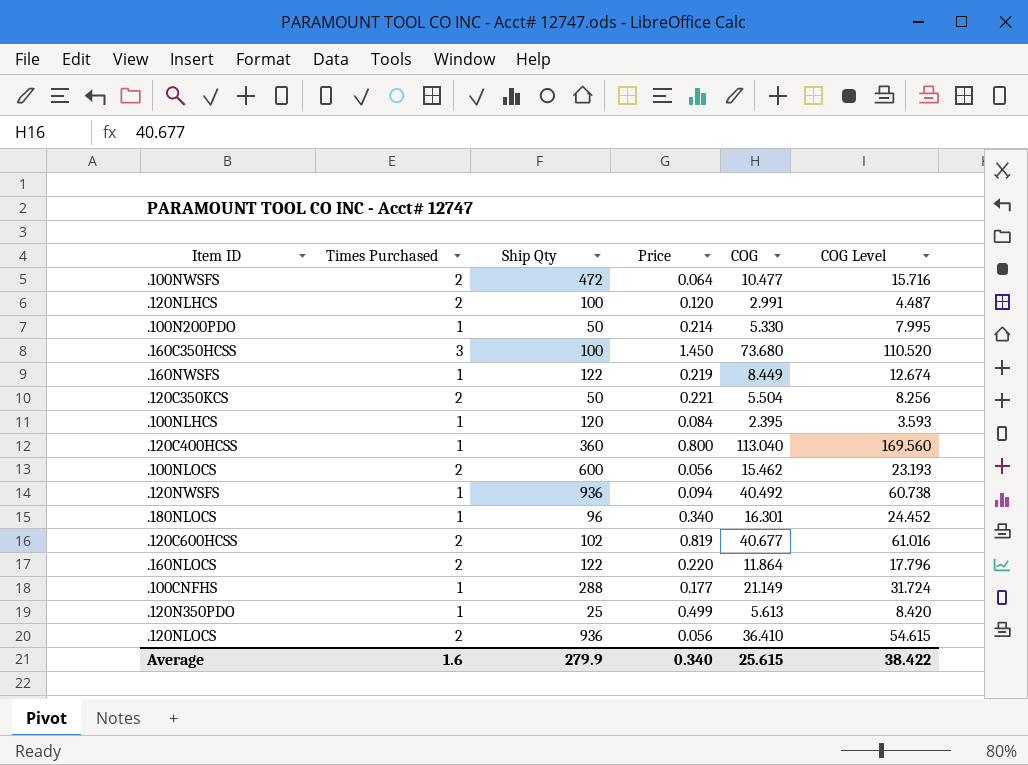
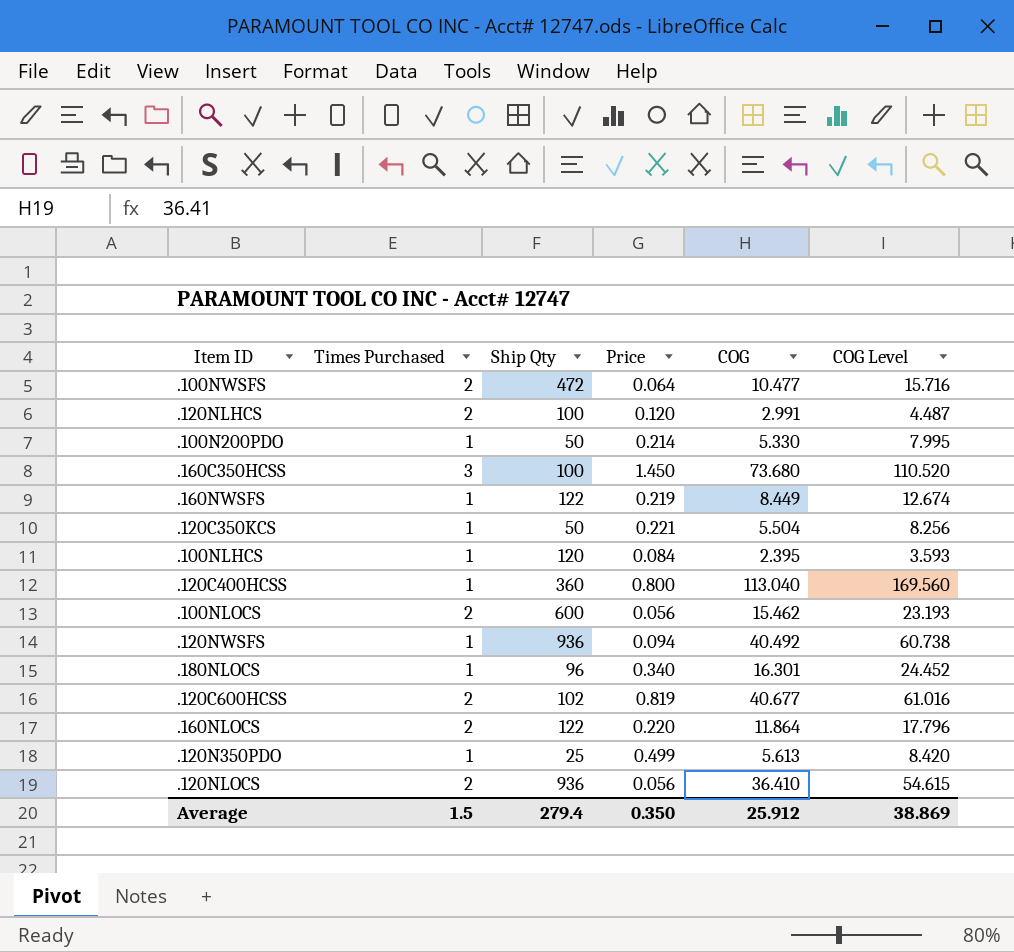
row .100CNFHS: 1 | 288 | 0.177 | 21.149 | 31.724 -> none
.120C350KCS | Times Purchased: 2 -> 1
Average | Times Purchased: 1.6 -> 1.5
Average | Ship Qty: 279.9 -> 279.4
Average | Price: 0.340 -> 0.350
Average | COG: 25.615 -> 25.912
Average | COG Level: 38.422 -> 38.869

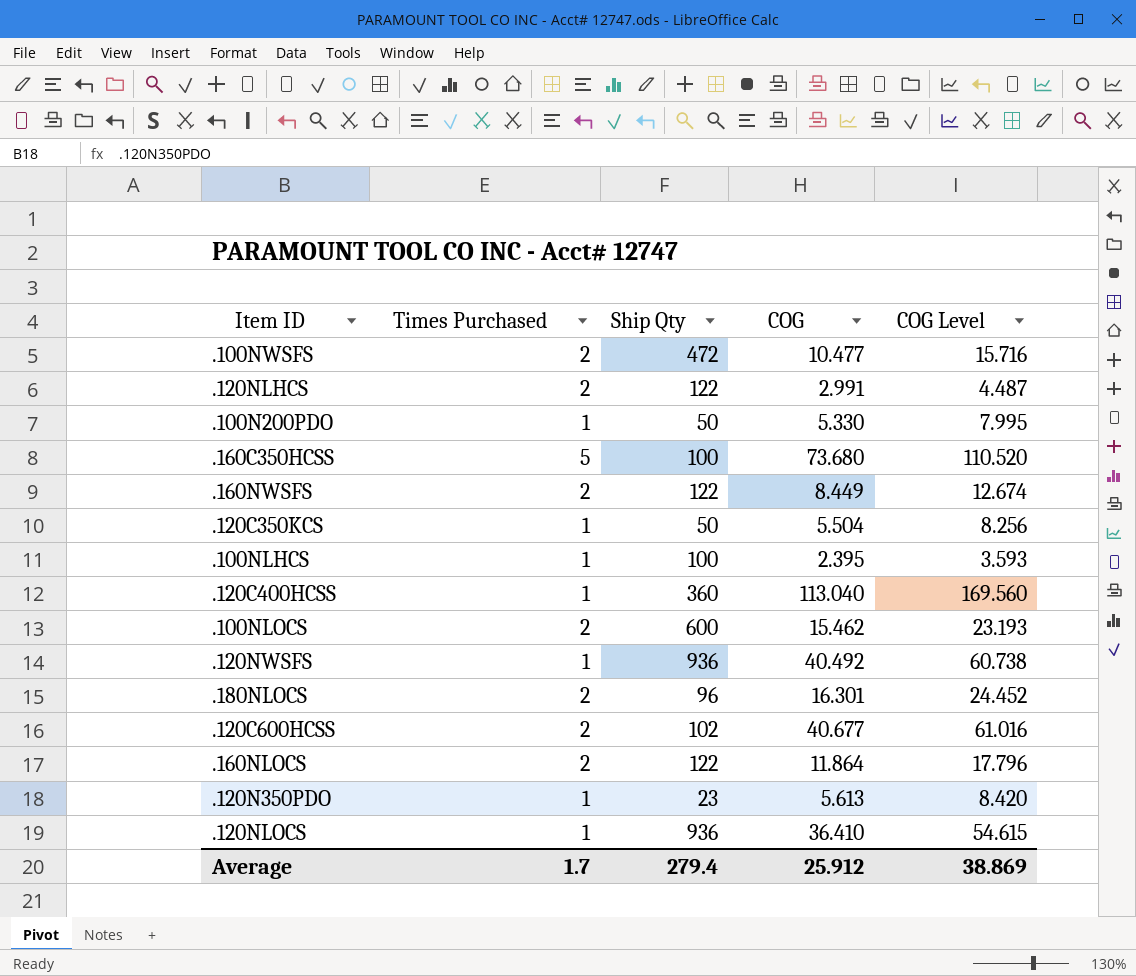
column Price | position: 4 -> none
.120NLHCS | Ship Qty: 100 -> 122
.160C350HCSS | Times Purchased: 3 -> 5
.160NWSFS | Times Purchased: 1 -> 2
.100NLHCS | Ship Qty: 120 -> 100
.180NLOCS | Times Purchased: 1 -> 2
.120N350PDO | Ship Qty: 25 -> 23
.120NLOCS | Times Purchased: 2 -> 1
Average | Times Purchased: 1.5 -> 1.7

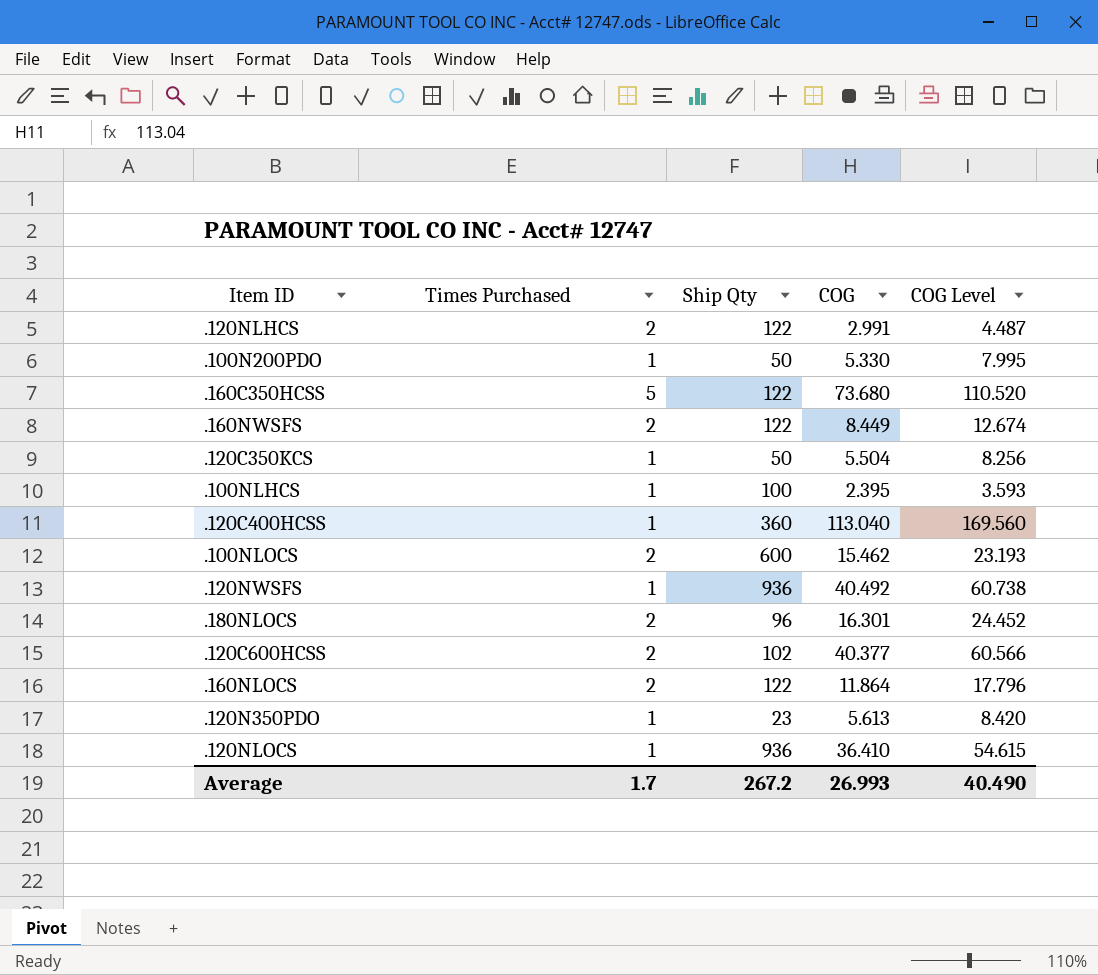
row .100NWSFS: 2 | 472 | 10.477 | 15.716 -> none
.160C350HCSS | Ship Qty: 100 -> 122
.120C600HCSS | COG: 40.677 -> 40.377
.120C600HCSS | COG Level: 61.016 -> 60.566
Average | Ship Qty: 279.4 -> 267.2
Average | COG: 25.912 -> 26.993
Average | COG Level: 38.869 -> 40.490

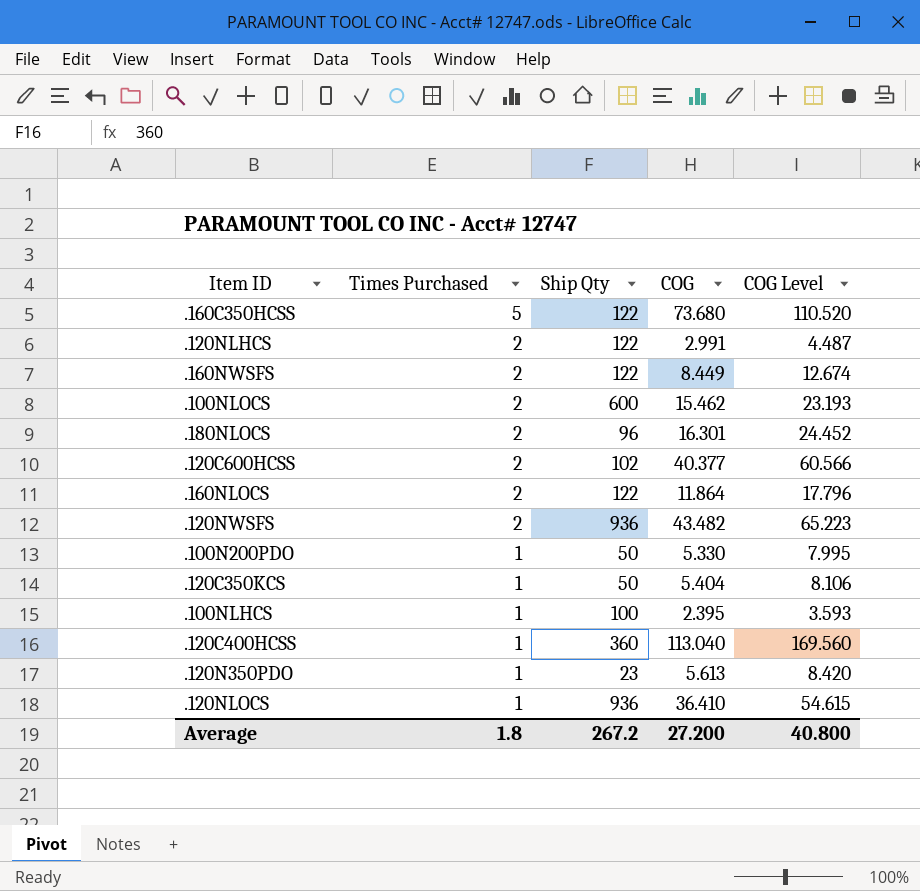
row order: none -> Times Purchased descending
.120NWSFS | Times Purchased: 1 -> 2
.120NWSFS | COG: 40.492 -> 43.482
.120NWSFS | COG Level: 60.738 -> 65.223
.120C350KCS | COG: 5.504 -> 5.404
.120C350KCS | COG Level: 8.256 -> 8.106
Average | Times Purchased: 1.7 -> 1.8
Average | COG: 26.993 -> 27.200
Average | COG Level: 40.490 -> 40.800

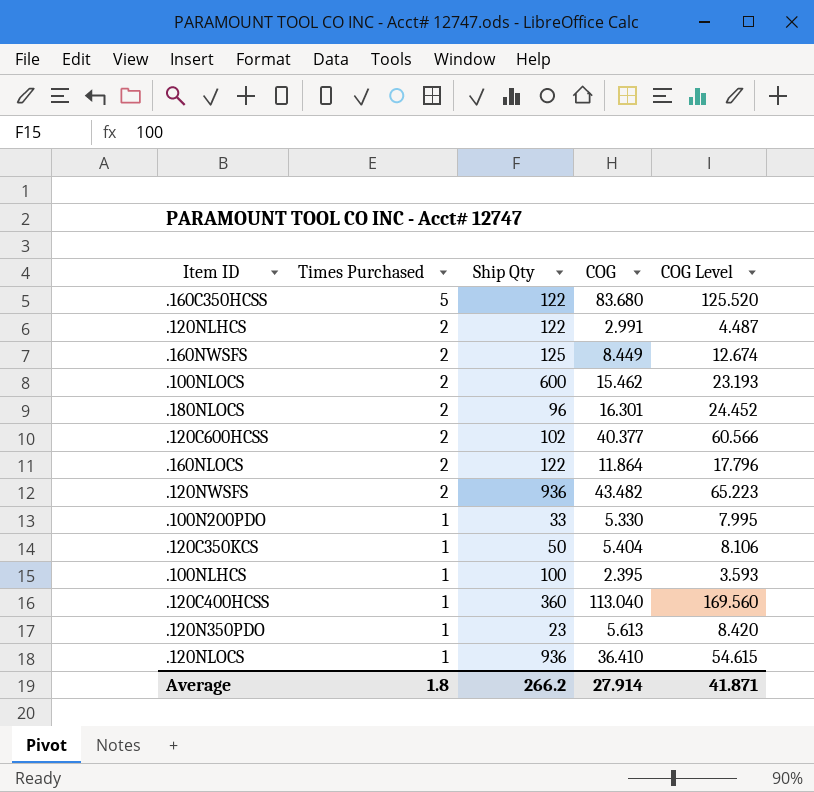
.160C350HCSS | COG: 73.680 -> 83.680
.160C350HCSS | COG Level: 110.520 -> 125.520
.160NWSFS | Ship Qty: 122 -> 125
.100N200PDO | Ship Qty: 50 -> 33
Average | Ship Qty: 267.2 -> 266.2
Average | COG: 27.200 -> 27.914
Average | COG Level: 40.800 -> 41.871

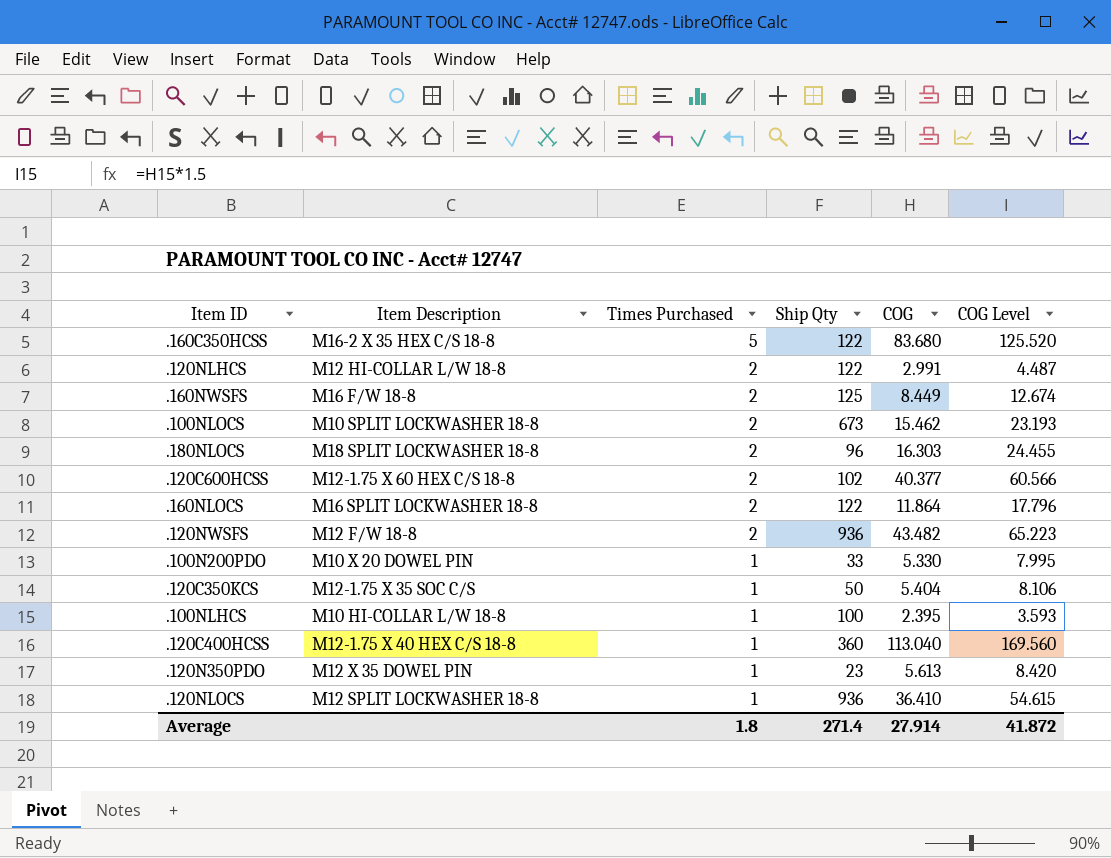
column Item Description | position: none -> 2
.100NLOCS | Ship Qty: 600 -> 673
.180NLOCS | COG: 16.301 -> 16.303
.180NLOCS | COG Level: 24.452 -> 24.455
Average | Ship Qty: 266.2 -> 271.4
Average | COG Level: 41.871 -> 41.872

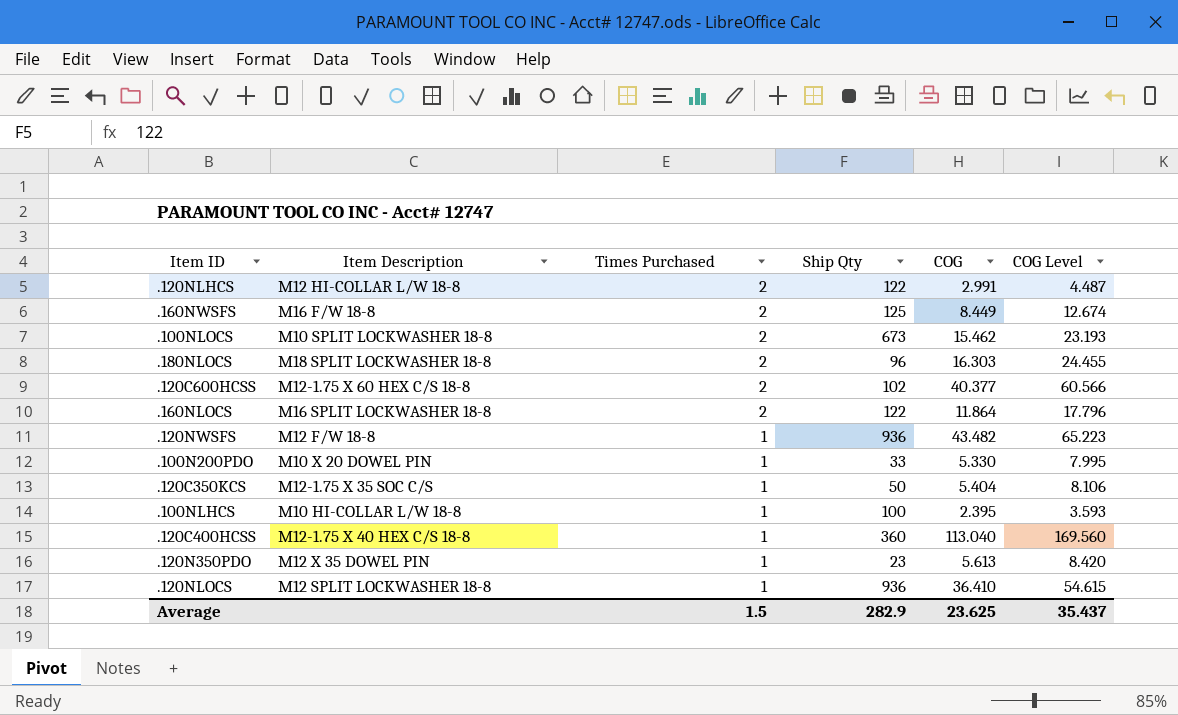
row .160C350HCSS: M16-2 X 35 HEX C/S 18-8 | 5 | 122 | 83.680 | 125.520 -> none
.120NWSFS | Times Purchased: 2 -> 1
Average | Times Purchased: 1.8 -> 1.5
Average | Ship Qty: 271.4 -> 282.9
Average | COG: 27.914 -> 23.625
Average | COG Level: 41.872 -> 35.437

